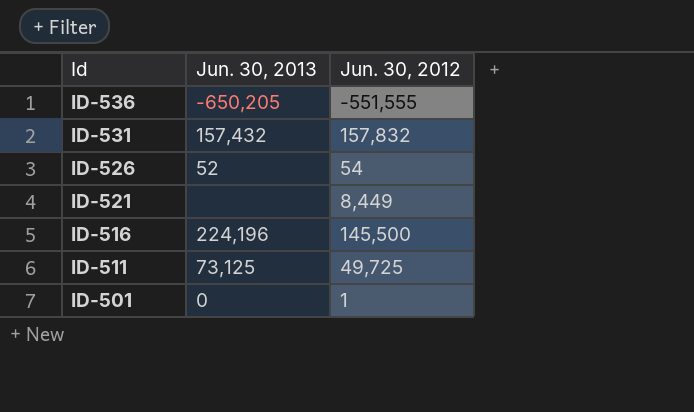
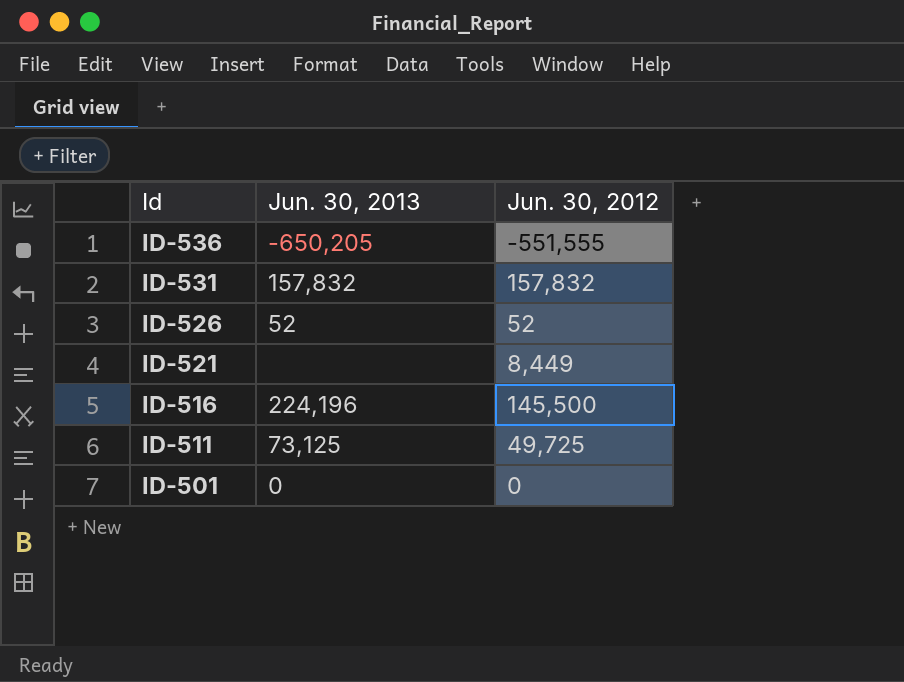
ID-531 | Jun. 30, 2013: 157,432 -> 157,832
ID-526 | Jun. 30, 2012: 54 -> 52
ID-501 | Jun. 30, 2012: 1 -> 0

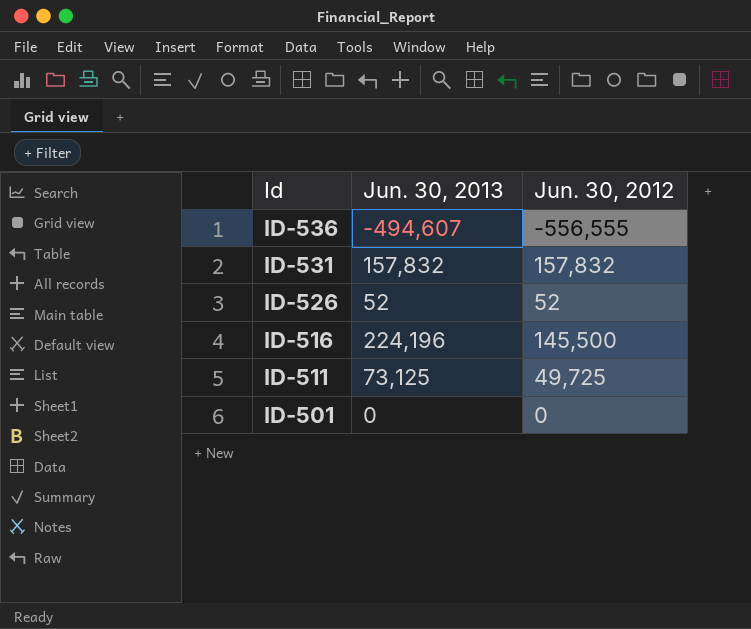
row ID-521: none | 8,449 -> none
ID-536 | Jun. 30, 2013: -650,205 -> -494,607
ID-536 | Jun. 30, 2012: -551,555 -> -556,555

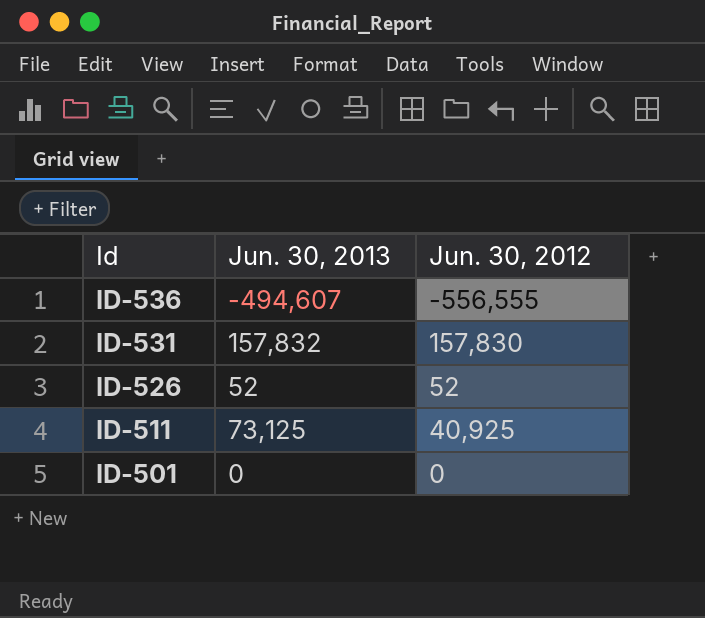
row ID-516: 224,196 | 145,500 -> none
ID-531 | Jun. 30, 2012: 157,832 -> 157,830
ID-511 | Jun. 30, 2012: 49,725 -> 40,925

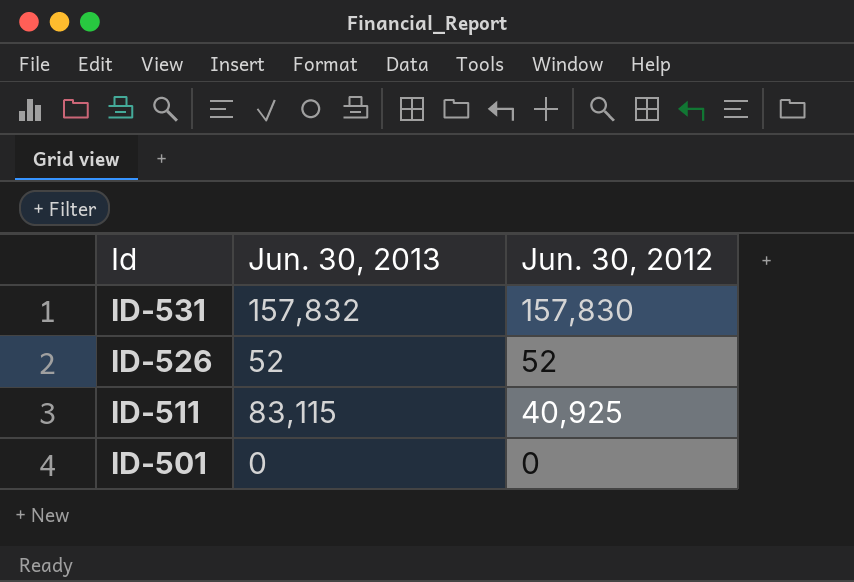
row ID-536: -494,607 | -556,555 -> none
ID-511 | Jun. 30, 2013: 73,125 -> 83,115

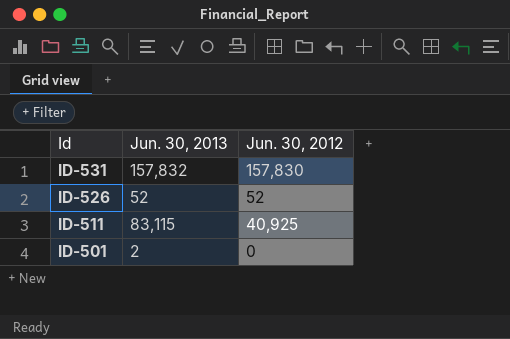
ID-501 | Jun. 30, 2013: 0 -> 2

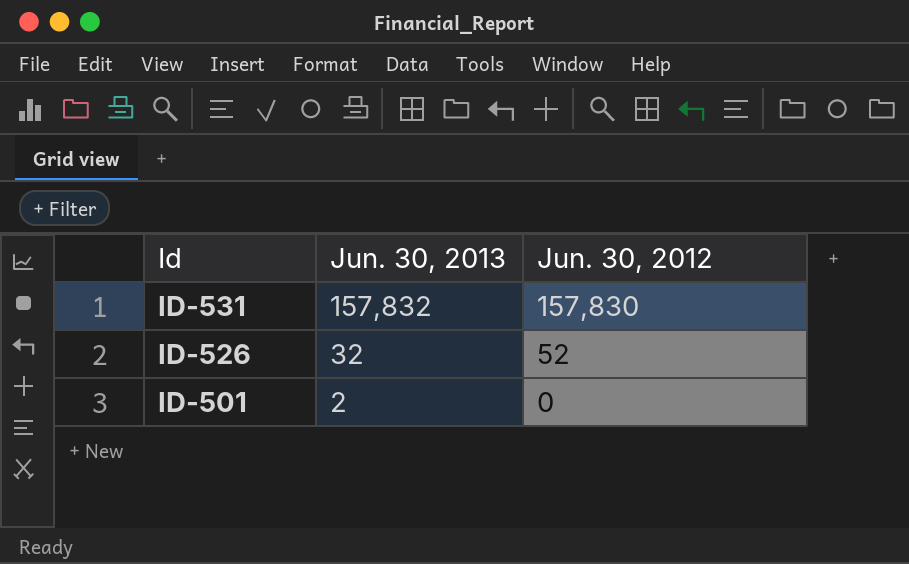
row ID-511: 83,115 | 40,925 -> none
ID-526 | Jun. 30, 2013: 52 -> 32

